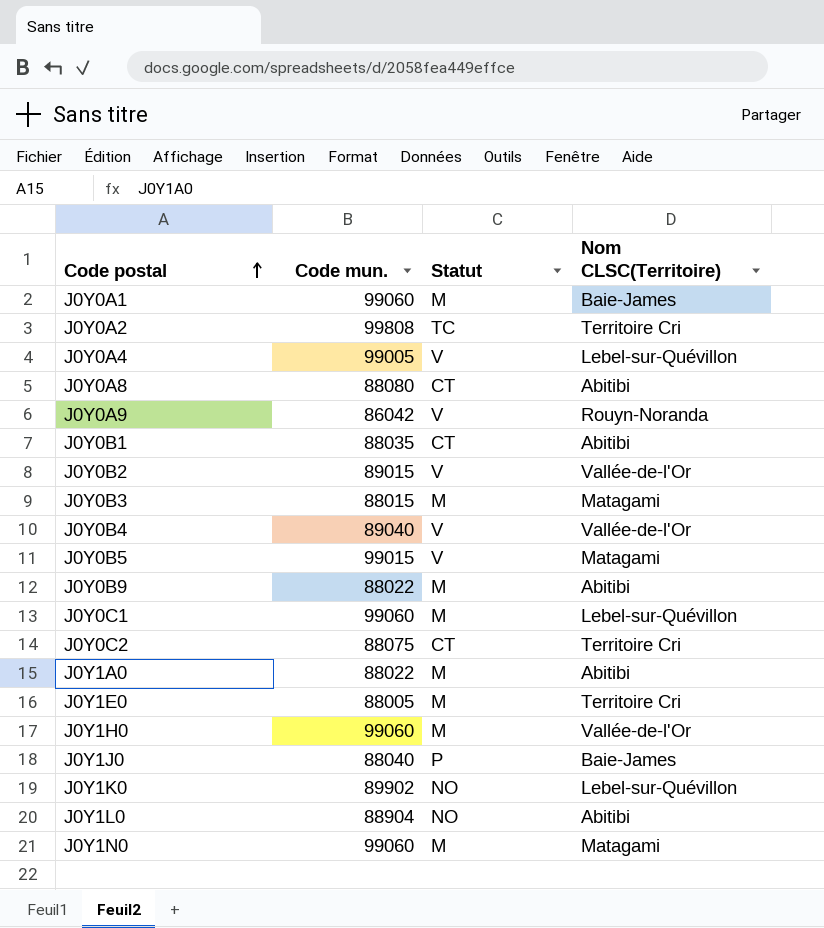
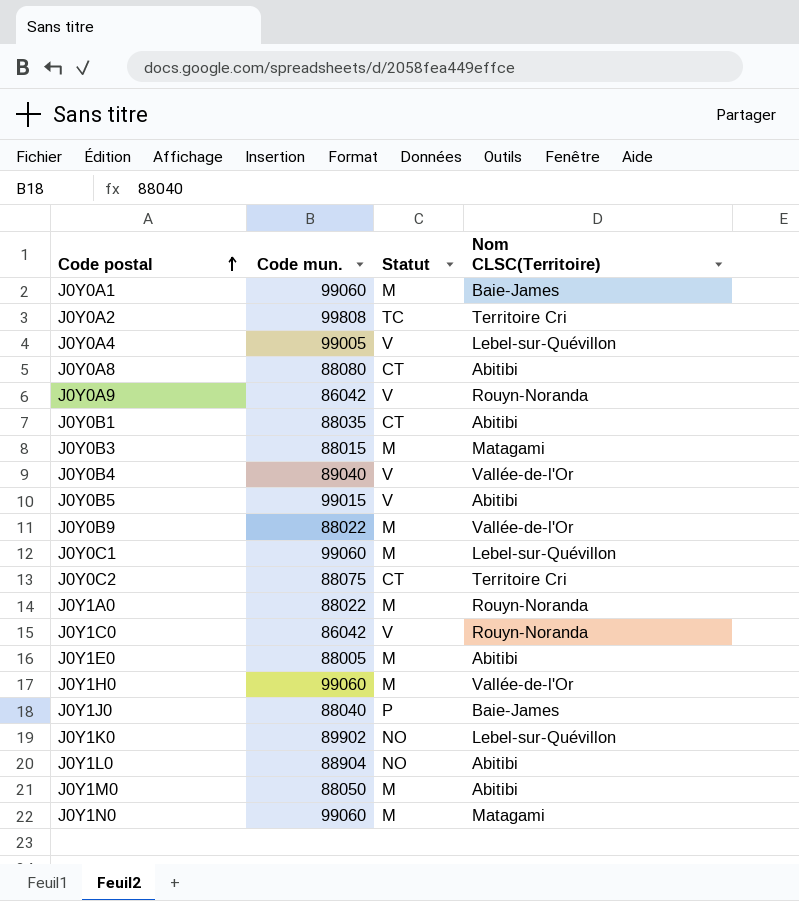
row J0Y0B2: 89015 | V | Vallée-de-l'Or -> none
J0Y0B5 | Nom CLSC(Territoire): Matagami -> Abitibi
J0Y0B9 | Nom CLSC(Territoire): Abitibi -> Vallée-de-l'Or
J0Y1A0 | Nom CLSC(Territoire): Abitibi -> Rouyn-Noranda
row J0Y1C0: none -> 86042 | V | Rouyn-Noranda
J0Y1E0 | Nom CLSC(Territoire): Territoire Cri -> Abitibi
row J0Y1M0: none -> 88050 | M | Abitibi

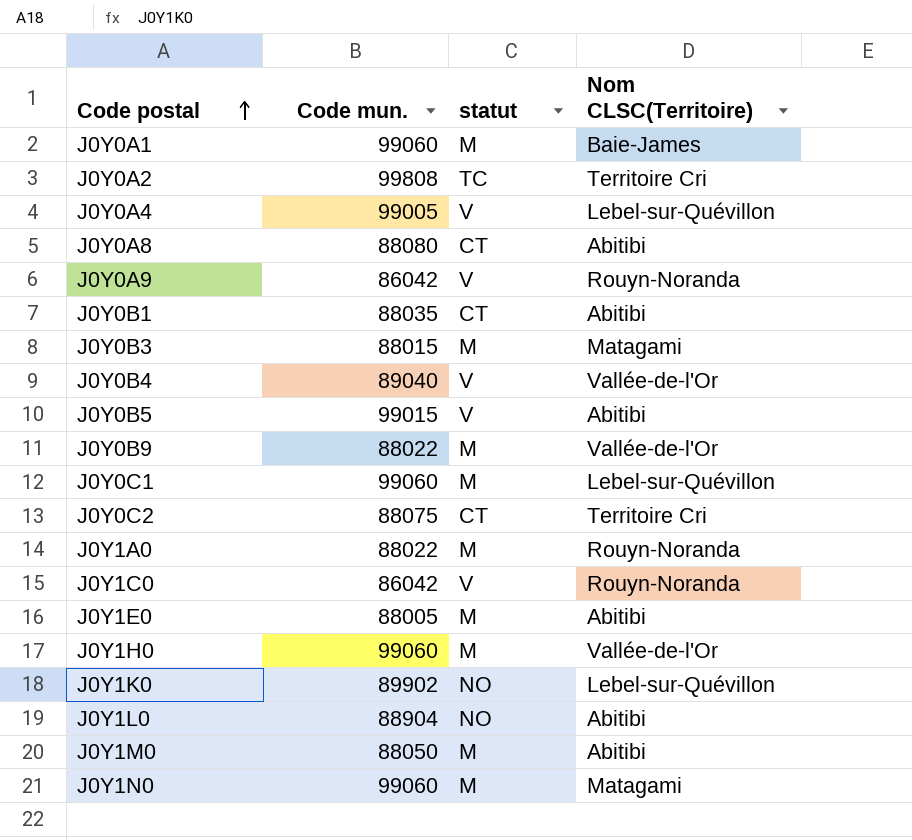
column name: Statut -> statut
row J0Y1J0: 88040 | P | Baie-James -> none

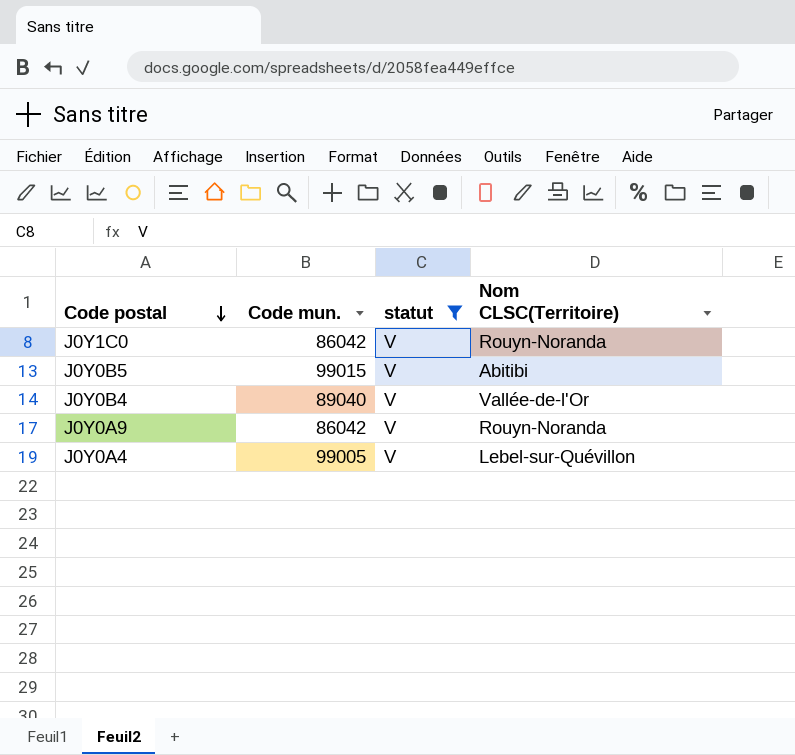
filter: none -> statut = V
row order: Code postal ascending -> Code postal descending

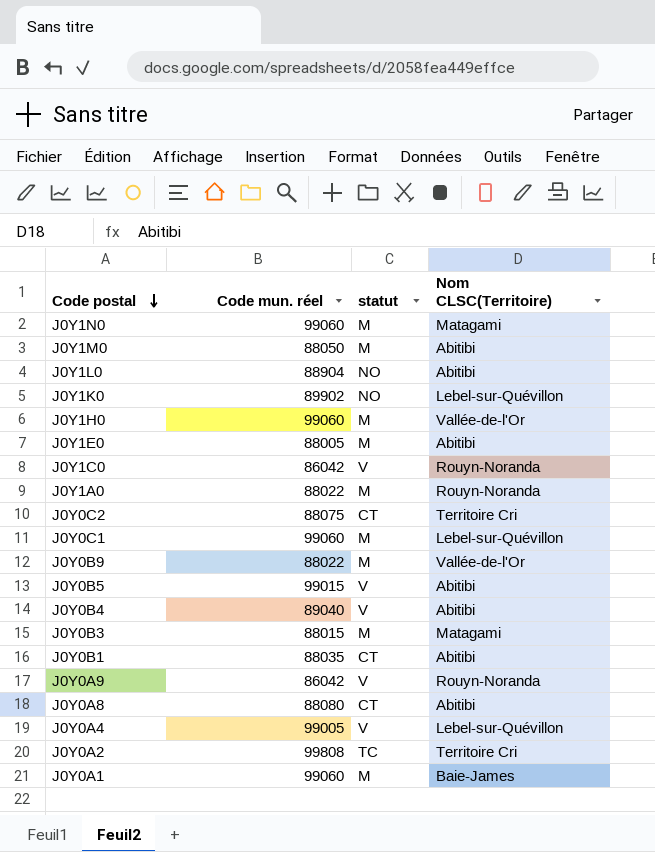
filter: statut = V -> none
column name: Code mun. -> Code mun. réel
J0Y0B4 | Nom CLSC(Territoire): Vallée-de-l'Or -> Abitibi

